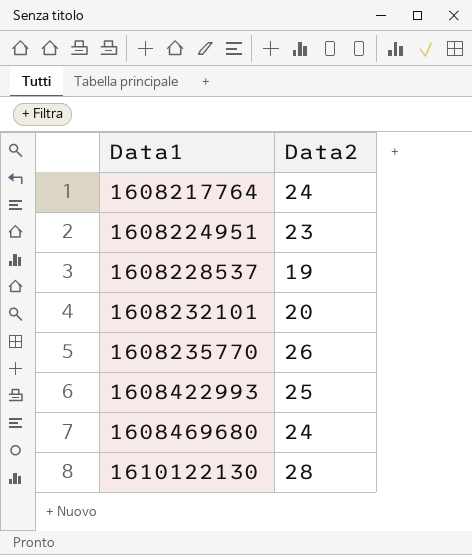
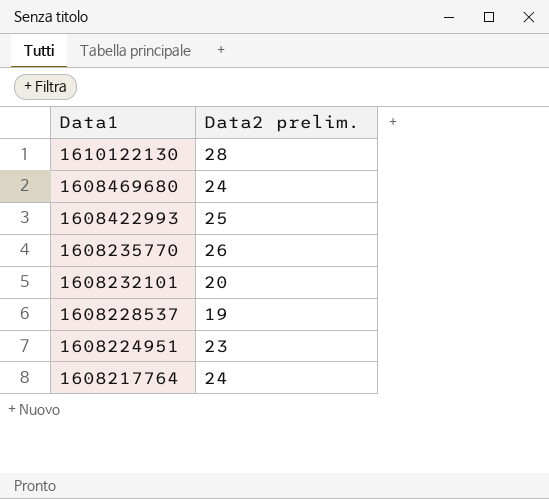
row order: Data1 ascending -> Data1 descending
column name: Data2 -> Data2 prelim.

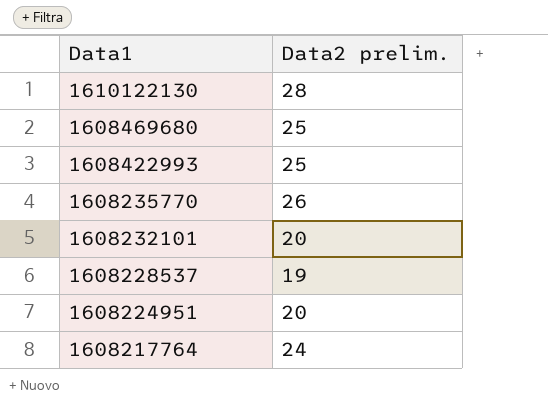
1608469680 | Data2 prelim.: 24 -> 25
1608224951 | Data2 prelim.: 23 -> 20

